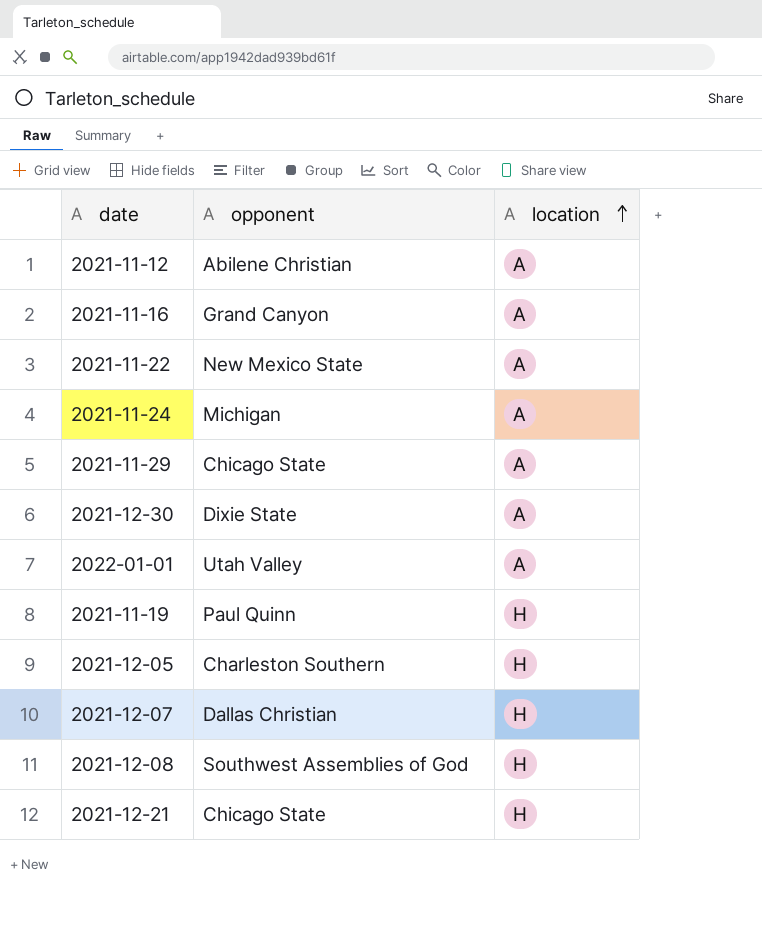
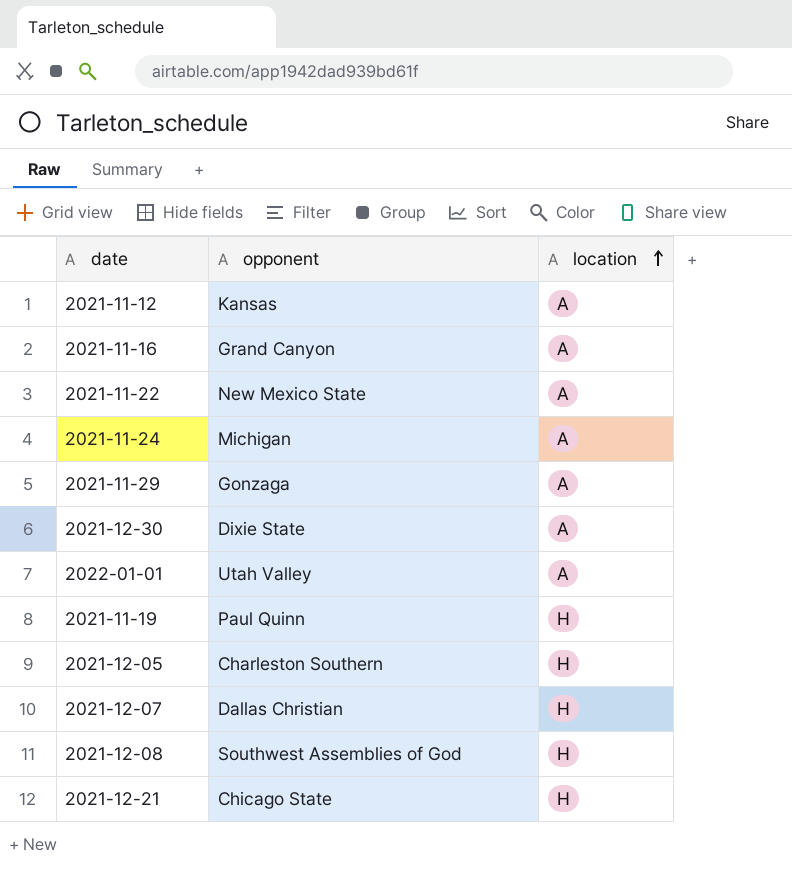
2021-11-12 | opponent: Abilene Christian -> Kansas
2021-11-29 | opponent: Chicago State -> Gonzaga

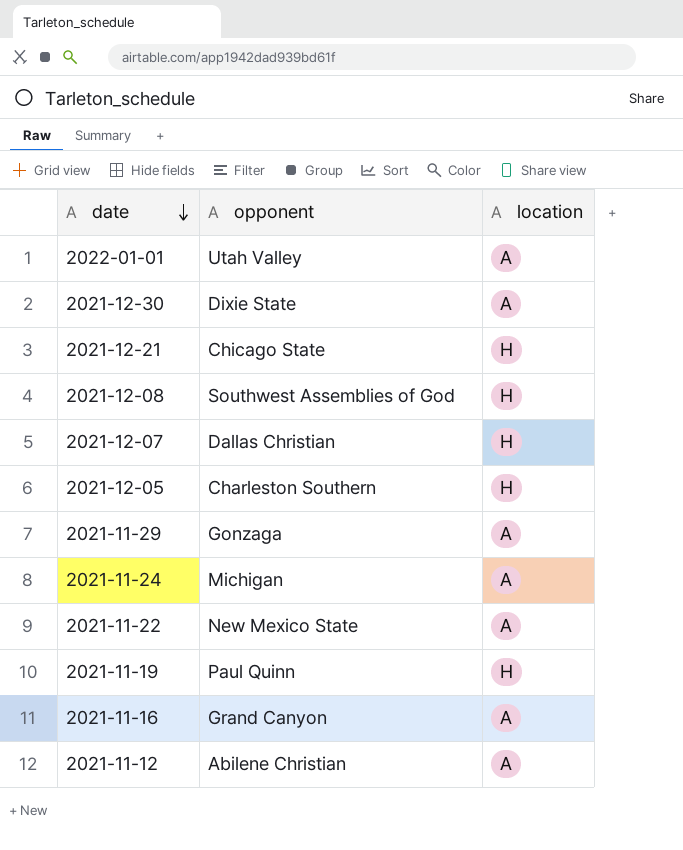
row order: location ascending -> date descending
2021-11-12 | opponent: Kansas -> Abilene Christian

